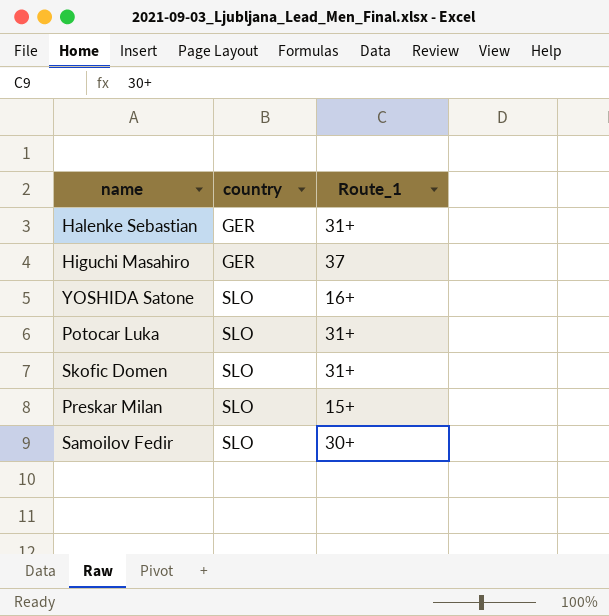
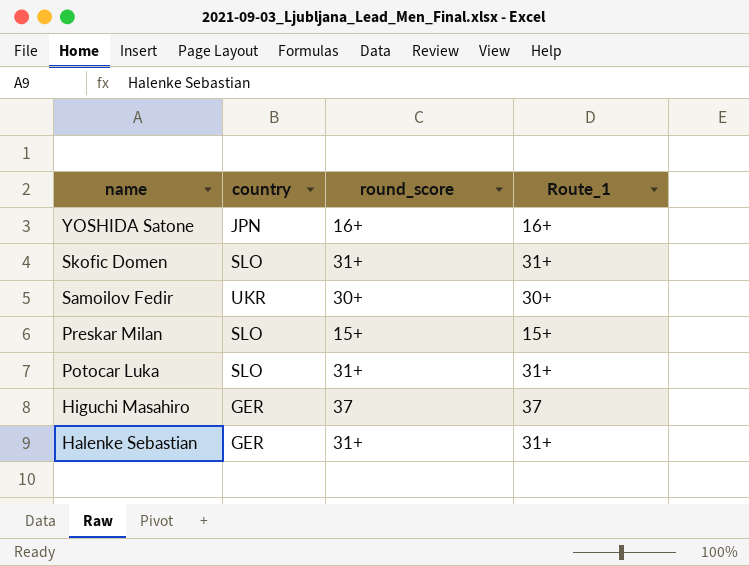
row order: country ascending -> name descending
column round_score | position: none -> 3
YOSHIDA Satone | country: SLO -> JPN
Samoilov Fedir | country: SLO -> UKR

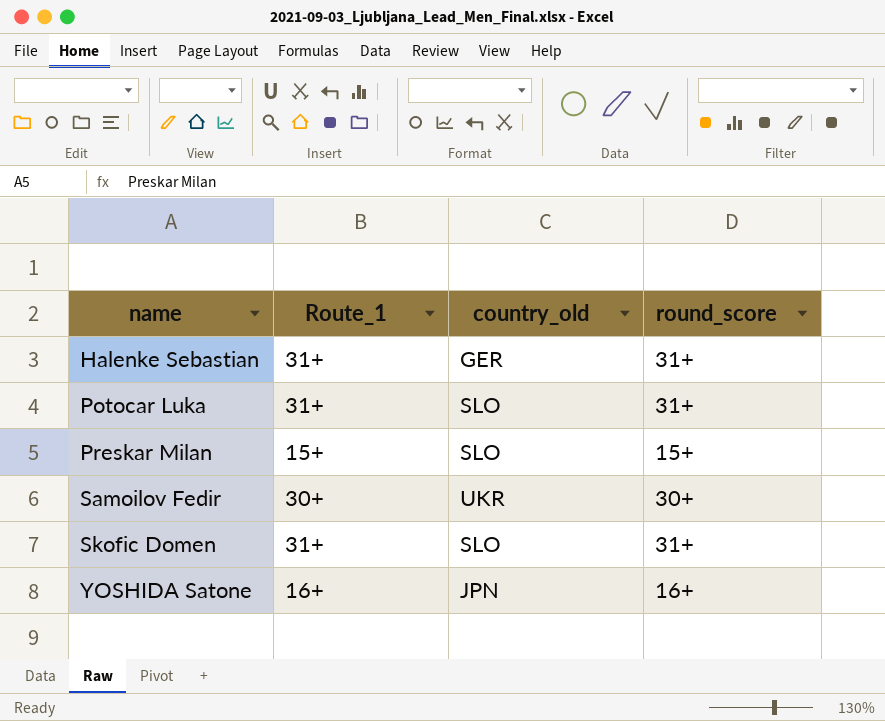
row order: name descending -> name ascending
column Route_1 | position: 4 -> 2
column name: country -> country_old
row Higuchi Masahiro: GER | 37 | 37 -> none

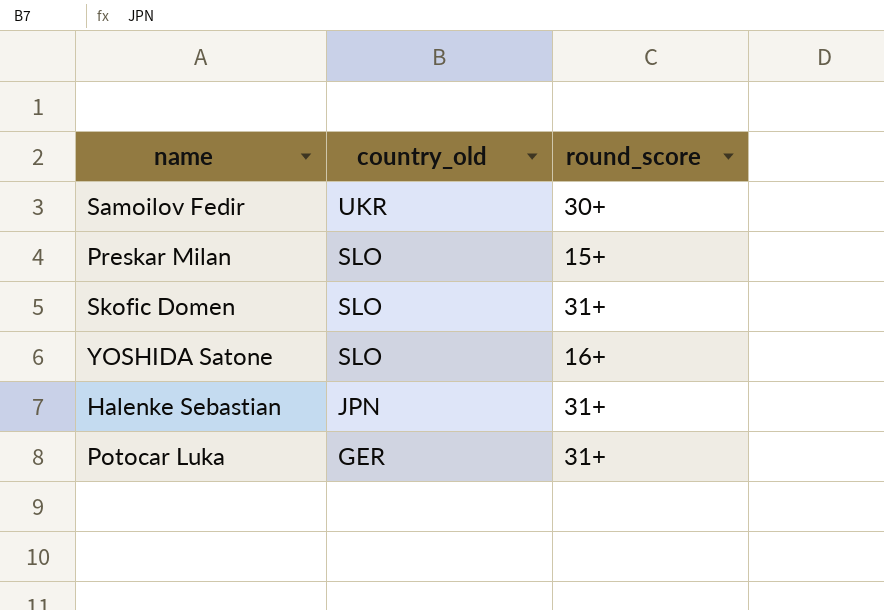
row order: name ascending -> country_old descending
column Route_1 | position: 2 -> none
YOSHIDA Satone | country_old: JPN -> SLO
Halenke Sebastian | country_old: GER -> JPN
Potocar Luka | country_old: SLO -> GER

